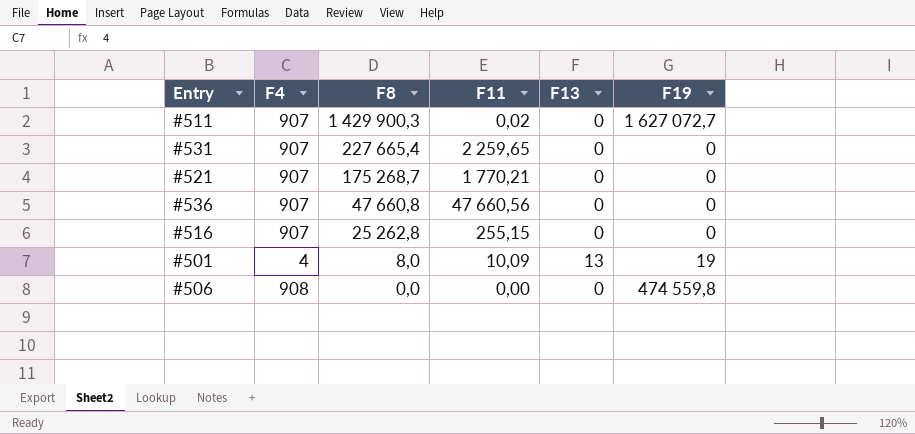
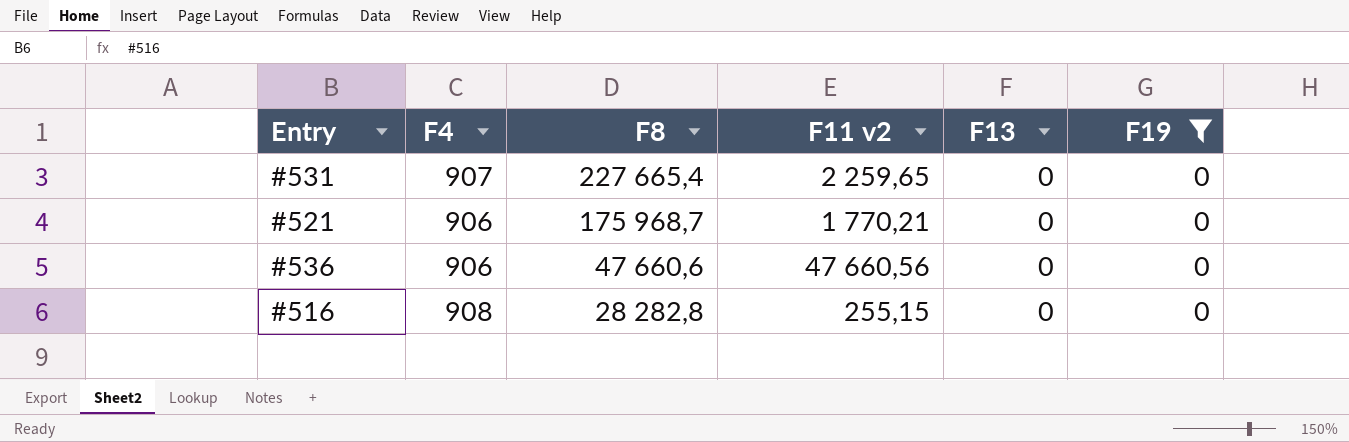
filter: none -> F19 = 0
column name: F11 -> F11 v2
#521 | F4: 907 -> 906
#521 | F8: 175 268,7 -> 175 968,7
#536 | F4: 907 -> 906
#536 | F8: 47 660,8 -> 47 660,6
#516 | F4: 907 -> 908
#516 | F8: 25 262,8 -> 28 282,8

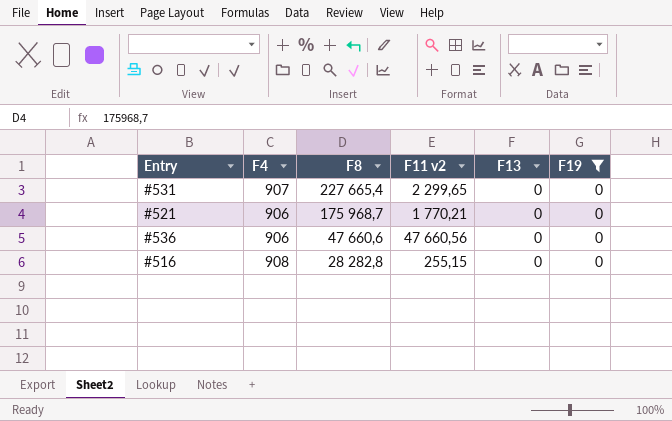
#531 | F11 v2: 2 259,65 -> 2 299,65

